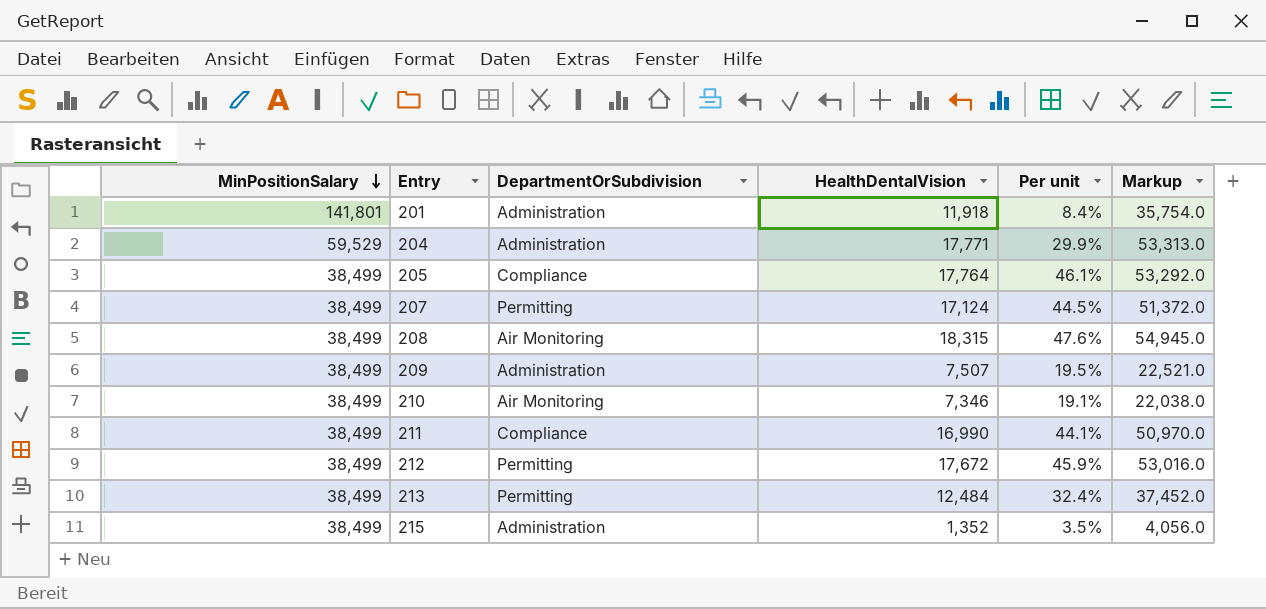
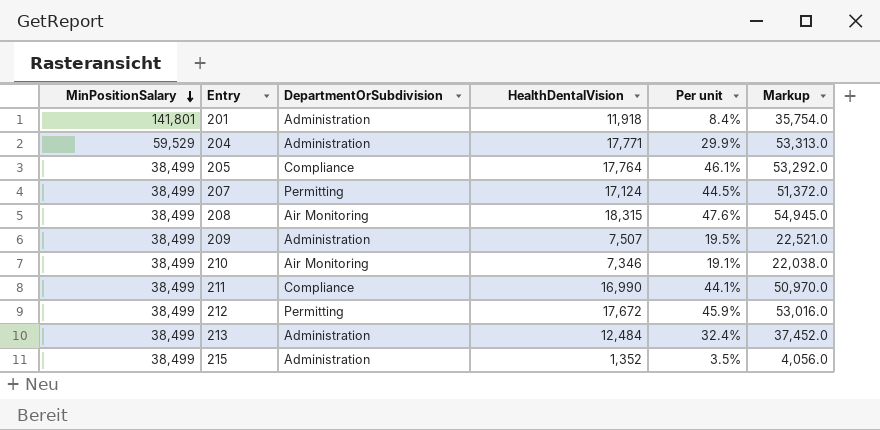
213 | DepartmentOrSubdivision: Permitting -> Administration

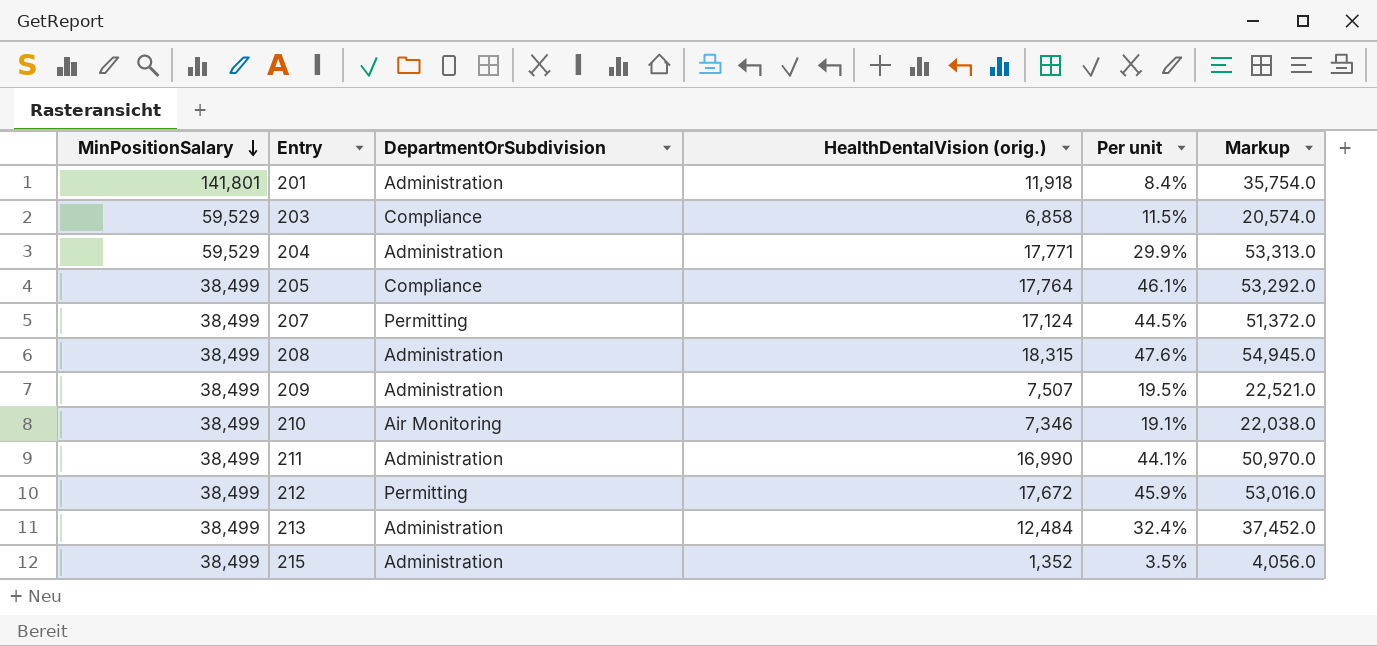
column name: HealthDentalVision -> HealthDentalVision (orig.)
row 203: none -> 59,529 | Compliance | 6,858 | 11.5% | 20,574.0
208 | DepartmentOrSubdivision: Air Monitoring -> Administration
211 | DepartmentOrSubdivision: Compliance -> Administration

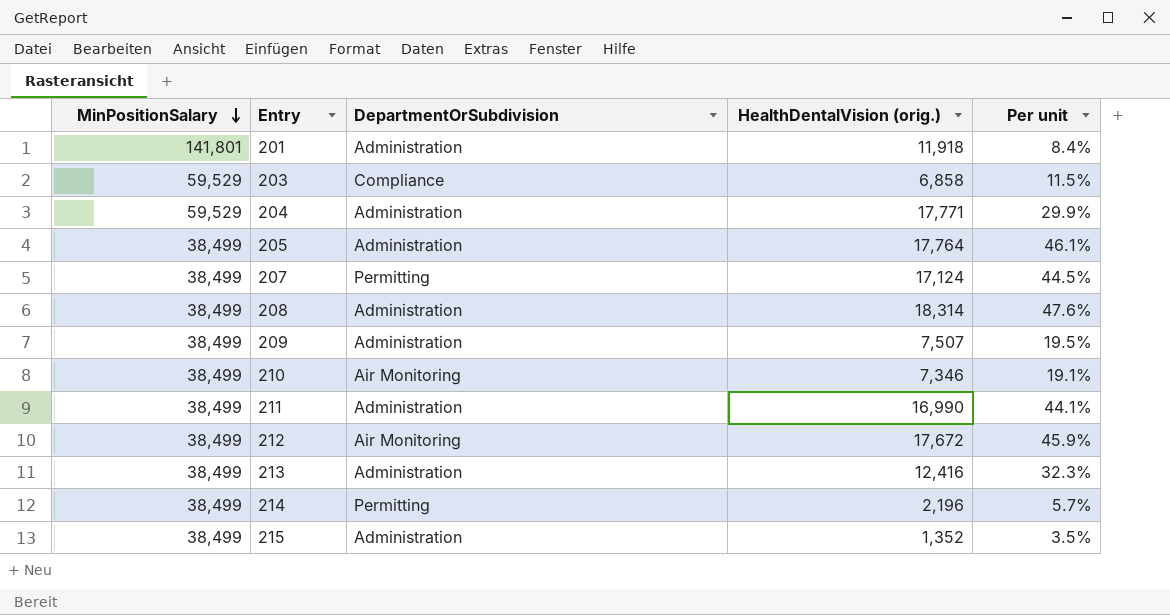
column Markup | formula: [HealthDentalVision (orig.)] * 3 -> none
205 | DepartmentOrSubdivision: Compliance -> Administration
208 | HealthDentalVision (orig.): 18,315 -> 18,314
212 | DepartmentOrSubdivision: Permitting -> Air Monitoring
213 | HealthDentalVision (orig.): 12,484 -> 12,416
213 | Per unit: 32.4% -> 32.3%
row 214: none -> 38,499 | Permitting | 2,196 | 5.7%

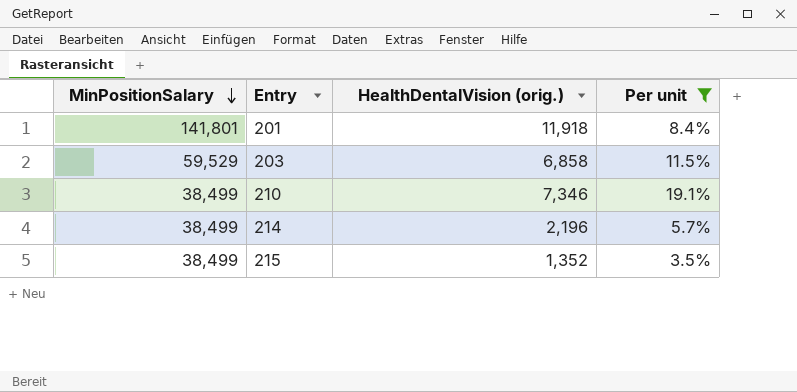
filter: none -> Per unit <= 19.1%
column DepartmentOrSubdivision | position: 3 -> none

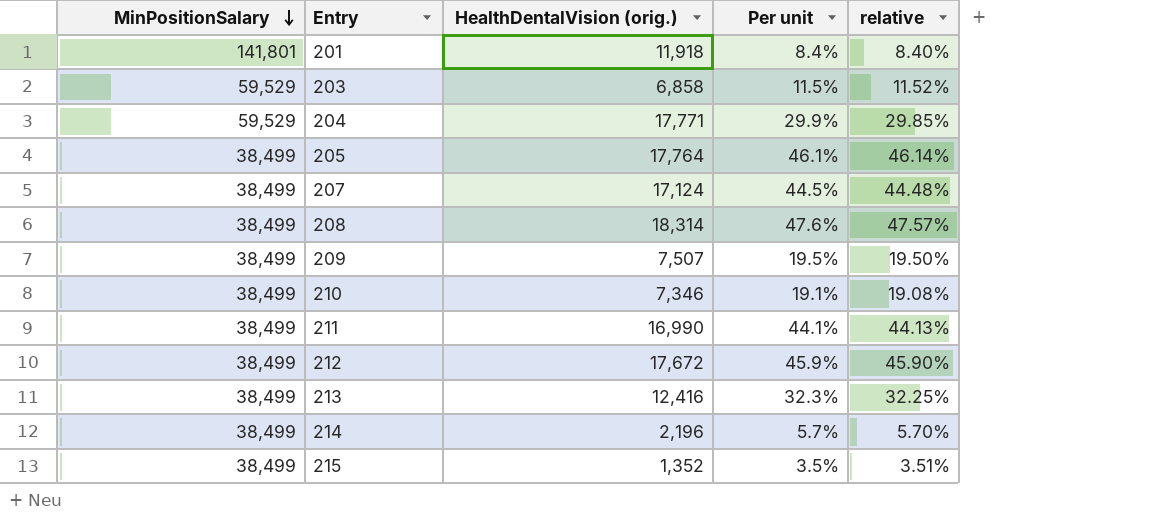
filter: Per unit <= 19.1% -> none
column relative | formula: none -> [HealthDentalVision (orig.)] / [MinPositionSalary]

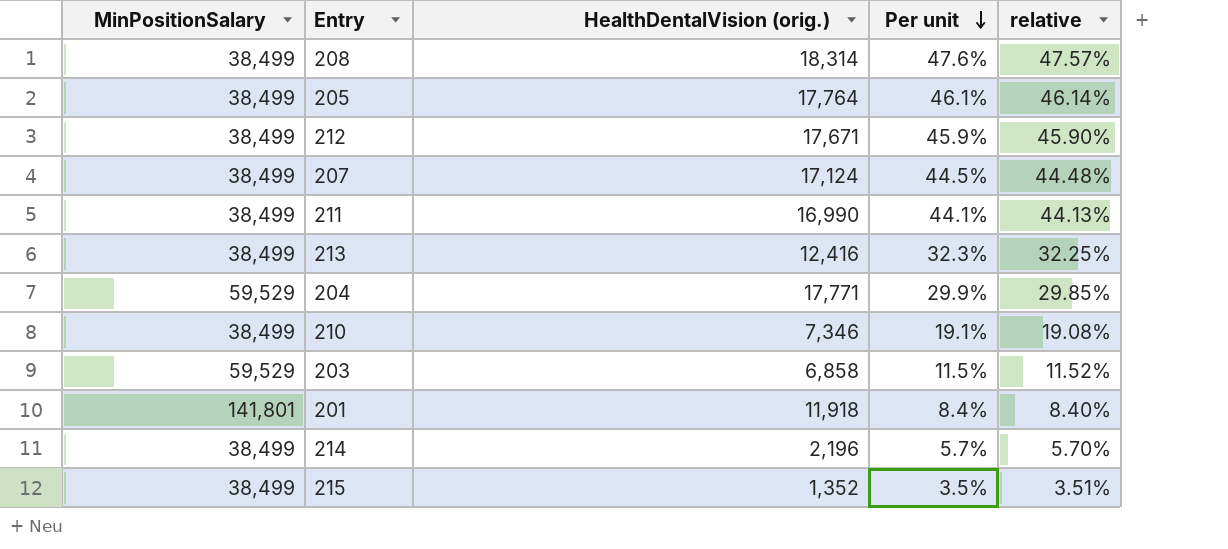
row order: MinPositionSalary descending -> Per unit descending
row 209: 38,499 | 7,507 | 19.5% | 19.50% -> none
212 | HealthDentalVision (orig.): 17,672 -> 17,671

